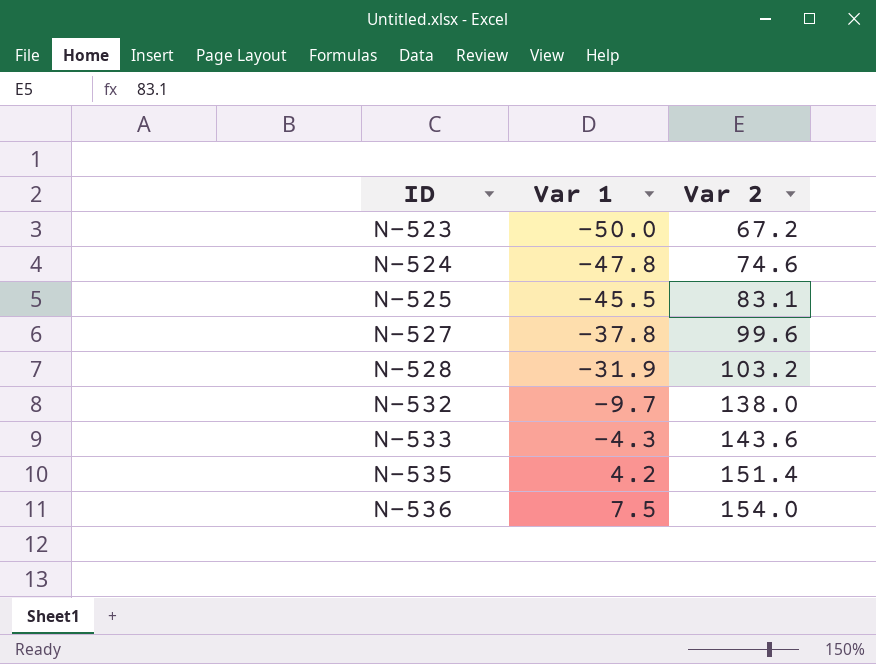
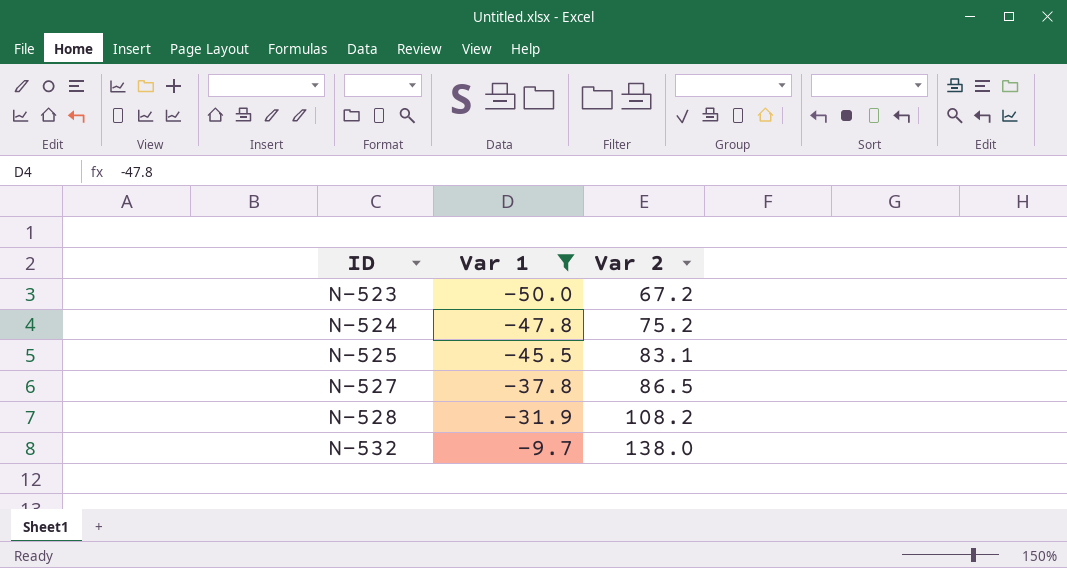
filter: none -> Var 1 <= -9.7
N-524 | Var 2: 74.6 -> 75.2
N-527 | Var 2: 99.6 -> 86.5
N-528 | Var 2: 103.2 -> 108.2

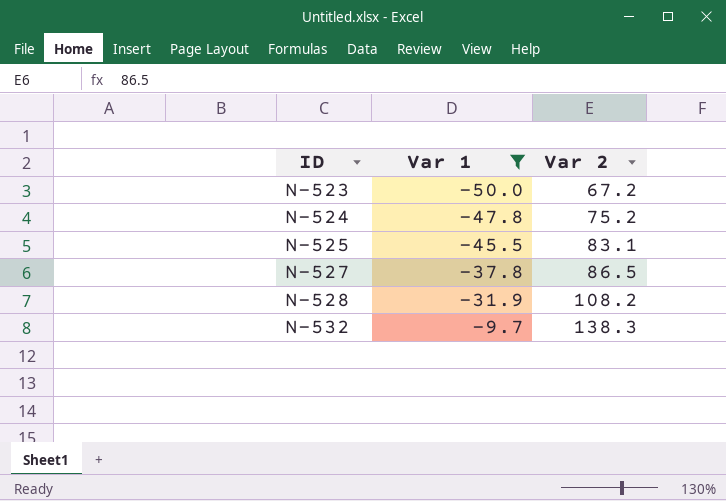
N-532 | Var 2: 138.0 -> 138.3

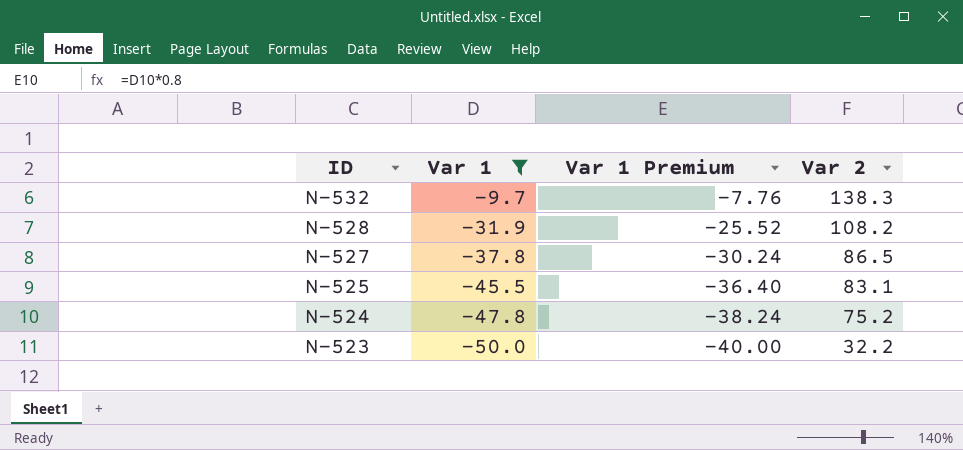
row order: ID ascending -> ID descending
column Var 1 Premium | formula: none -> [Var 1] * 0.8
N-523 | Var 2: 67.2 -> 32.2

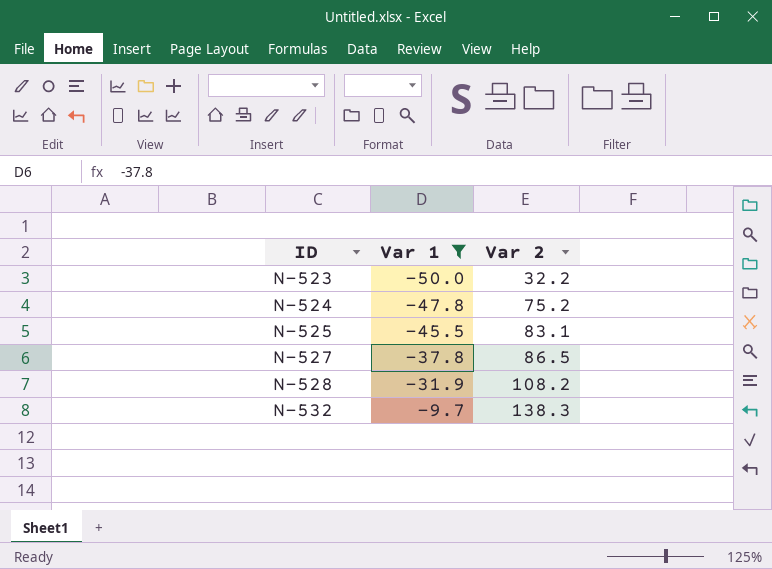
row order: ID descending -> ID ascending
column Var 1 Premium | formula: [Var 1] * 0.8 -> none

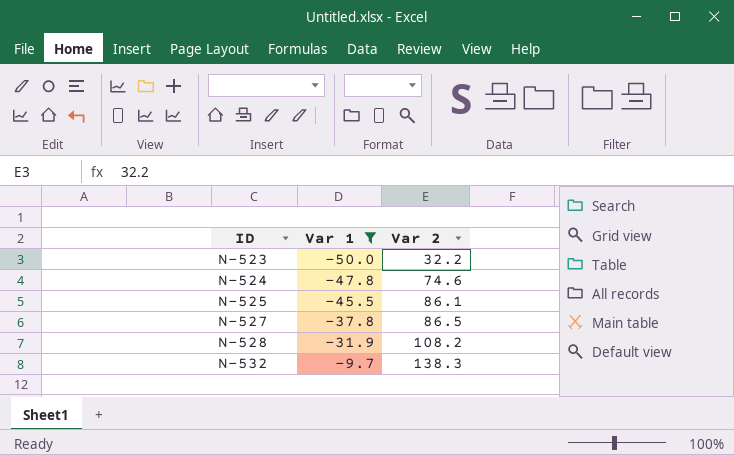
N-524 | Var 2: 75.2 -> 74.6
N-525 | Var 2: 83.1 -> 86.1

